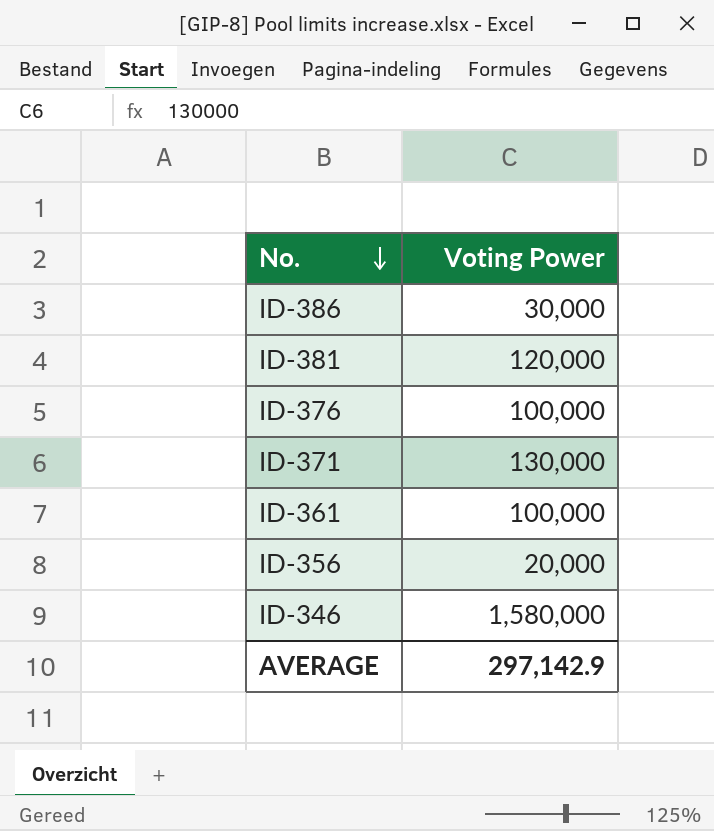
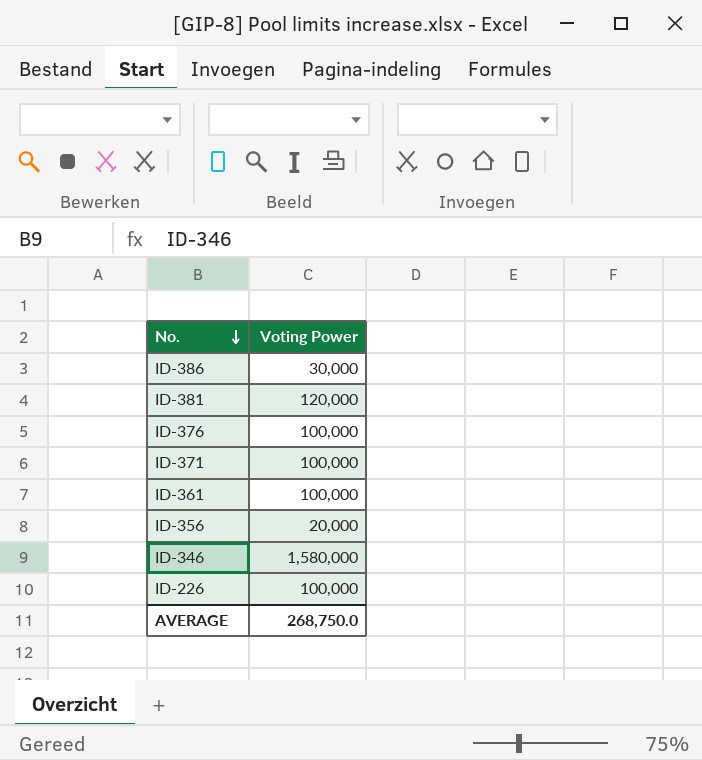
ID-371 | Voting Power: 130,000 -> 100,000
row ID-226: none -> 100,000
AVERAGE | Voting Power: 297,142.9 -> 268,750.0

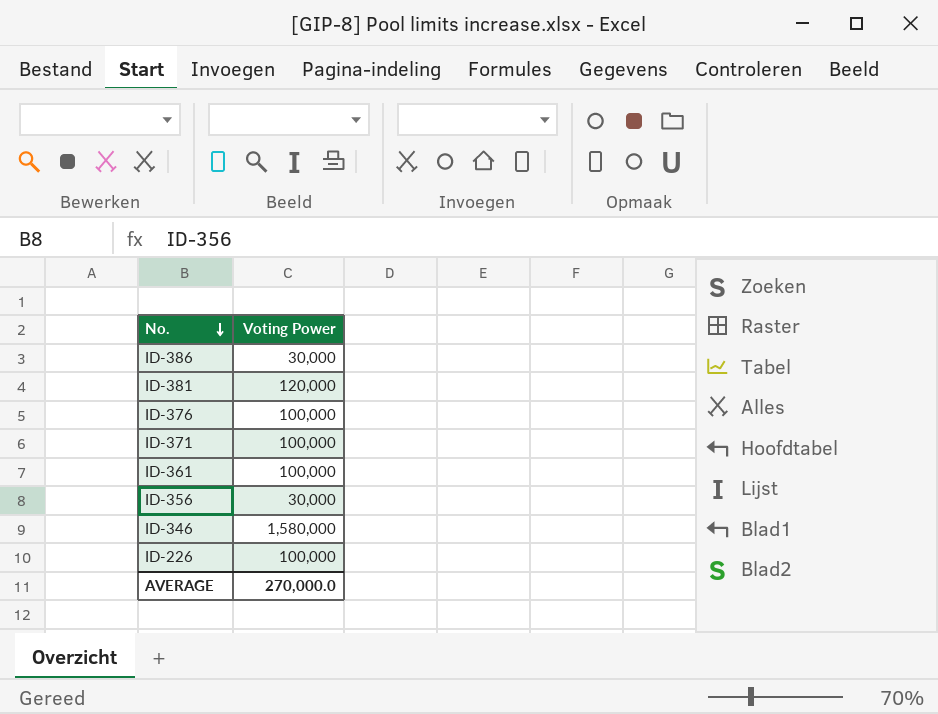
ID-356 | Voting Power: 20,000 -> 30,000
AVERAGE | Voting Power: 268,750.0 -> 270,000.0

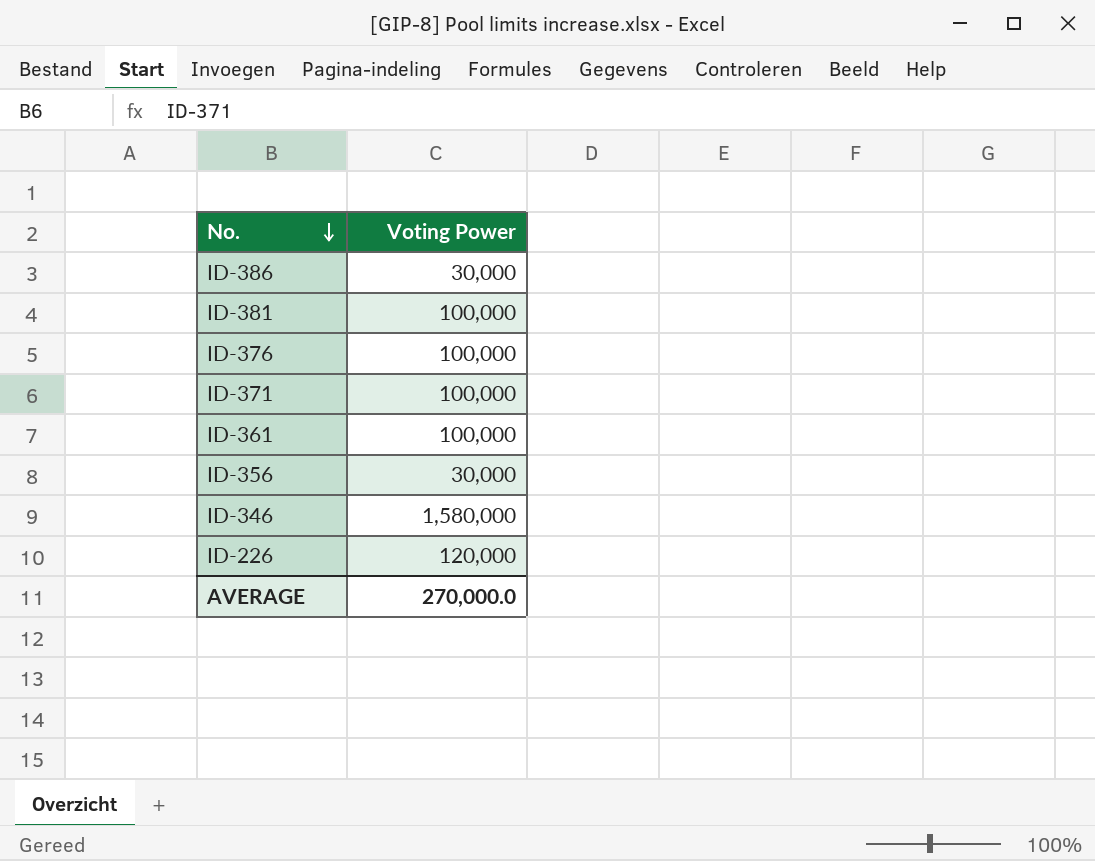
ID-381 | Voting Power: 120,000 -> 100,000
ID-226 | Voting Power: 100,000 -> 120,000

